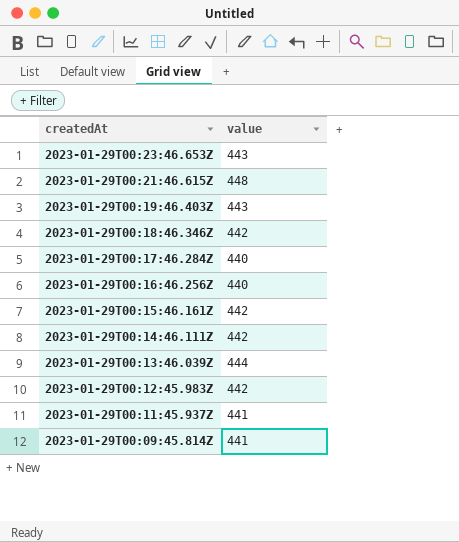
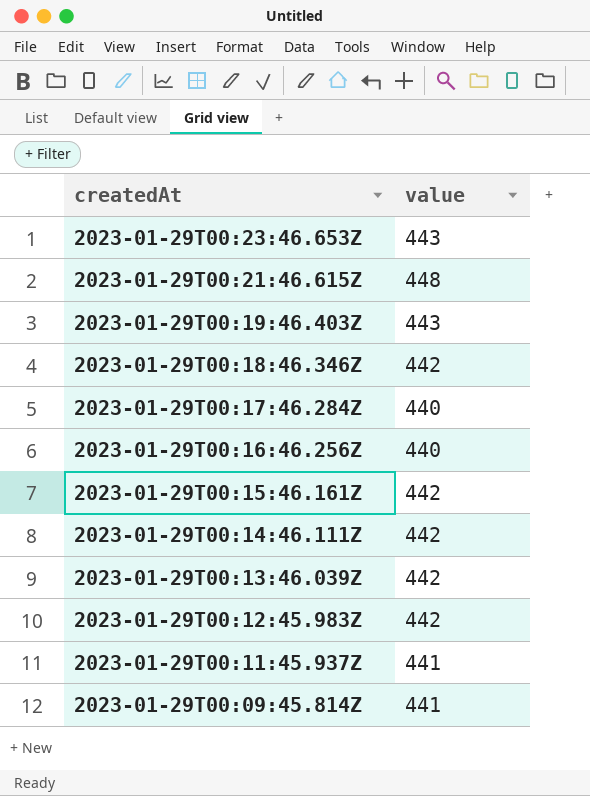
2023-01-29T00:13:46.039Z | value: 444 -> 442

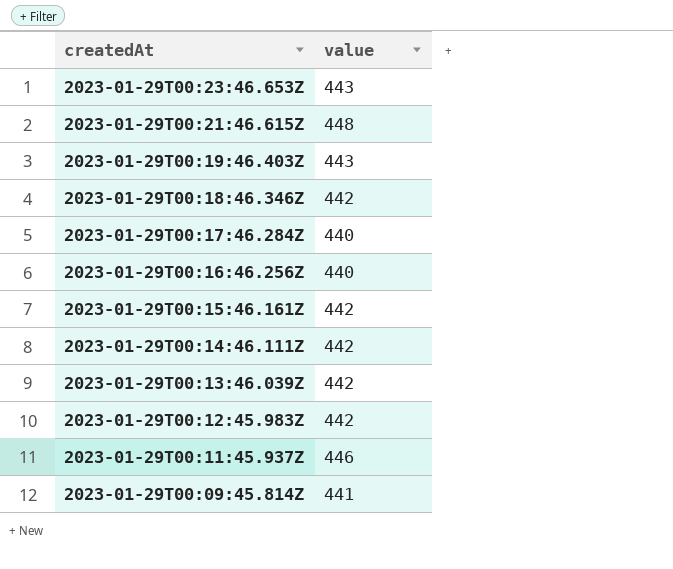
2023-01-29T00:11:45.937Z | value: 441 -> 446

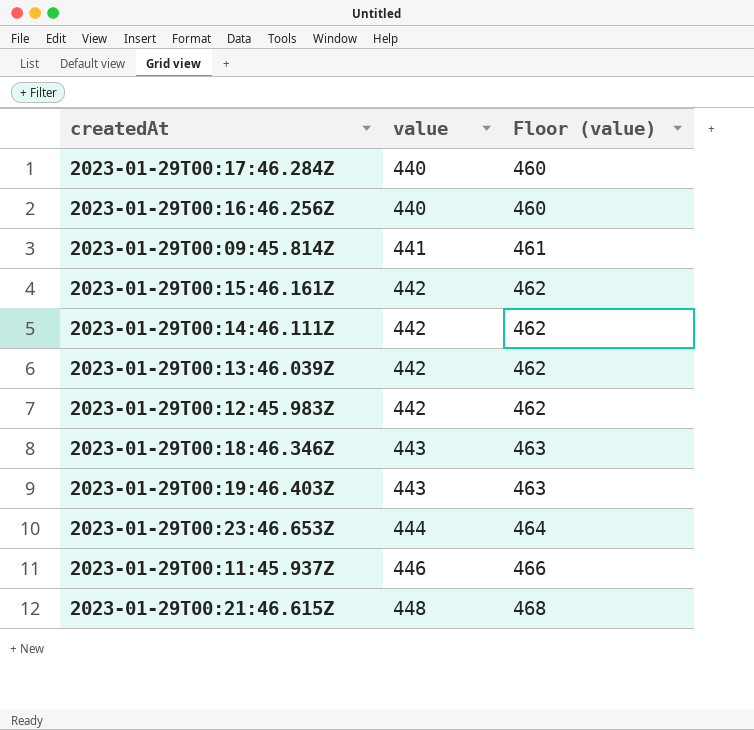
row order: createdAt descending -> value ascending
column Floor (value) | formula: none -> [value] + 20
2023-01-29T00:18:46.346Z | value: 442 -> 443
2023-01-29T00:23:46.653Z | value: 443 -> 444

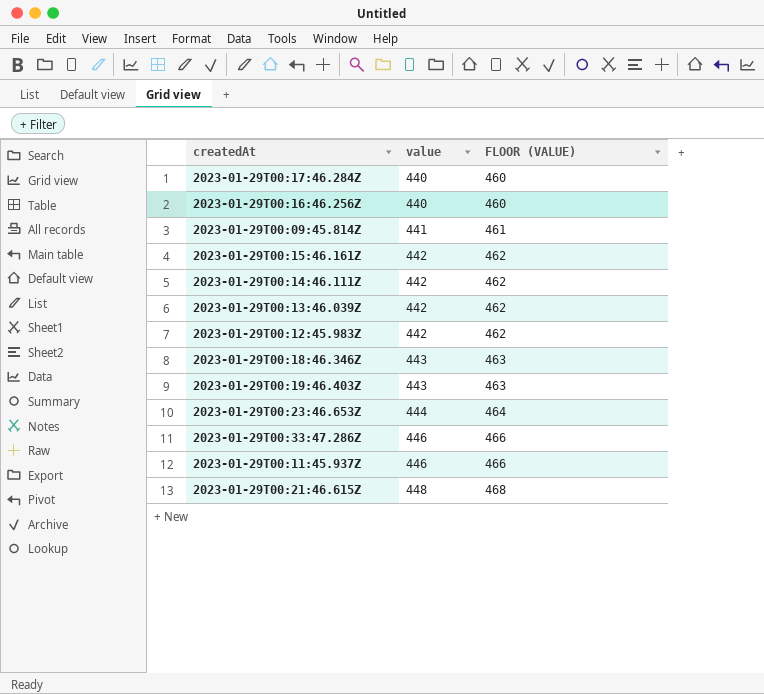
column name: Floor (value) -> FLOOR (VALUE)
row 2023-01-29T00:33:47.286Z: none -> 446 | 466

